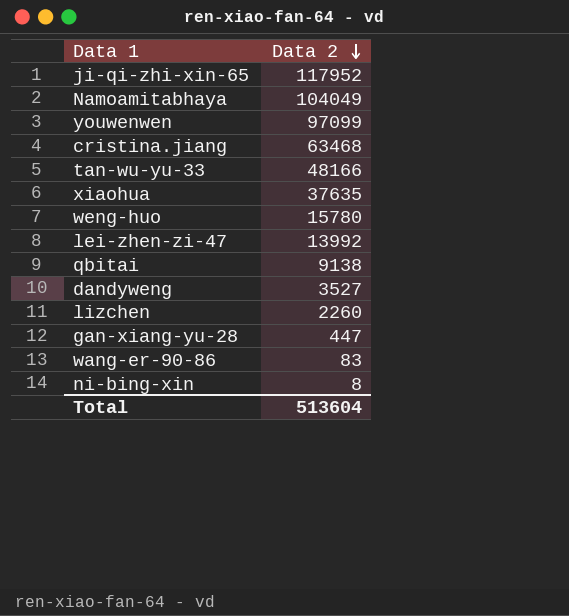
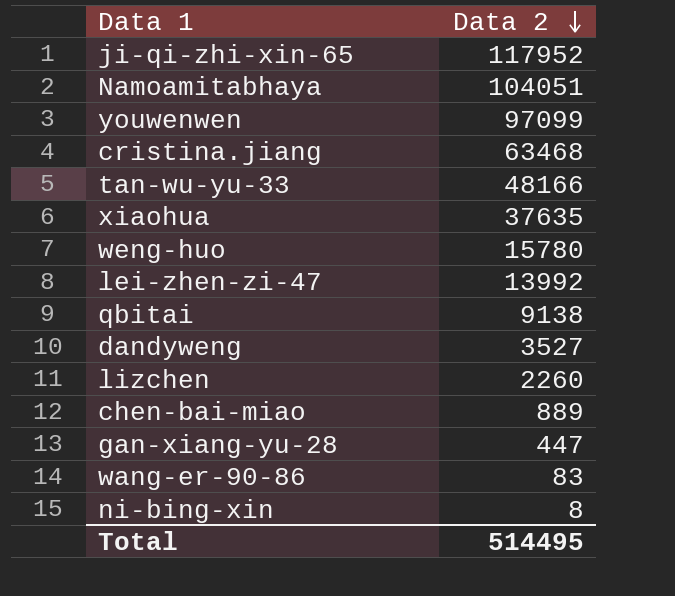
Namoamitabhaya | Data 2: 104049 -> 104051
row chen-bai-miao: none -> 889
Total | Data 2: 513604 -> 514495

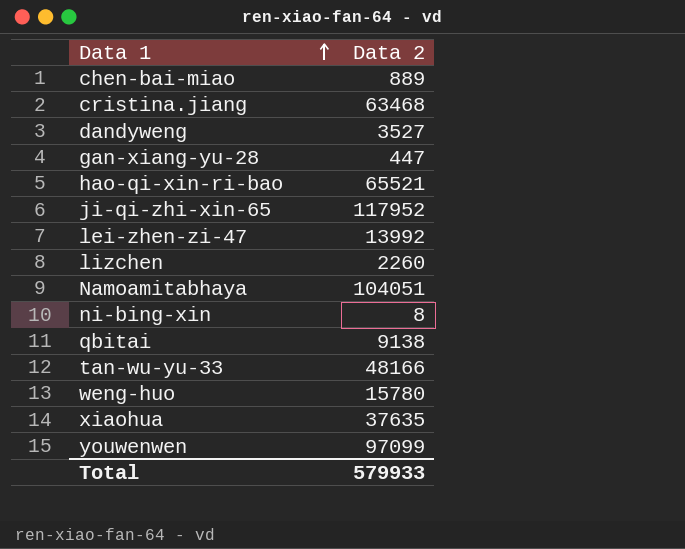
row order: Data 2 descending -> Data 1 ascending
row wang-er-90-86: 83 -> none
row hao-qi-xin-ri-bao: none -> 65521
Total | Data 2: 514495 -> 579933

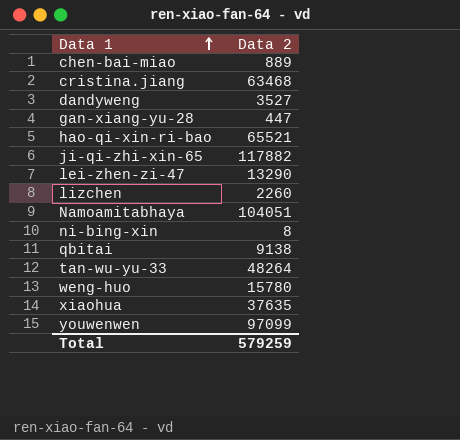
ji-qi-zhi-xin-65 | Data 2: 117952 -> 117882
lei-zhen-zi-47 | Data 2: 13992 -> 13290
tan-wu-yu-33 | Data 2: 48166 -> 48264
Total | Data 2: 579933 -> 579259

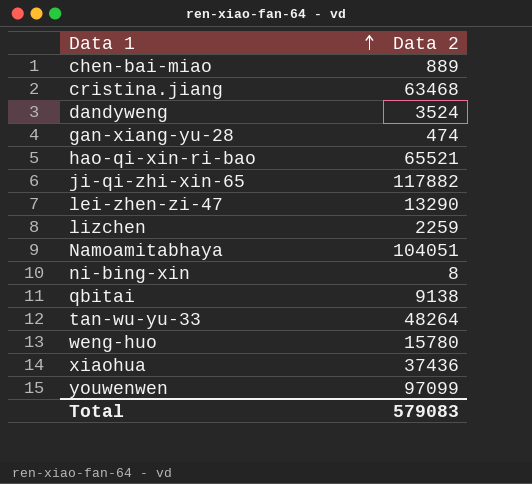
dandyweng | Data 2: 3527 -> 3524
gan-xiang-yu-28 | Data 2: 447 -> 474
lizchen | Data 2: 2260 -> 2259
xiaohua | Data 2: 37635 -> 37436
Total | Data 2: 579259 -> 579083

